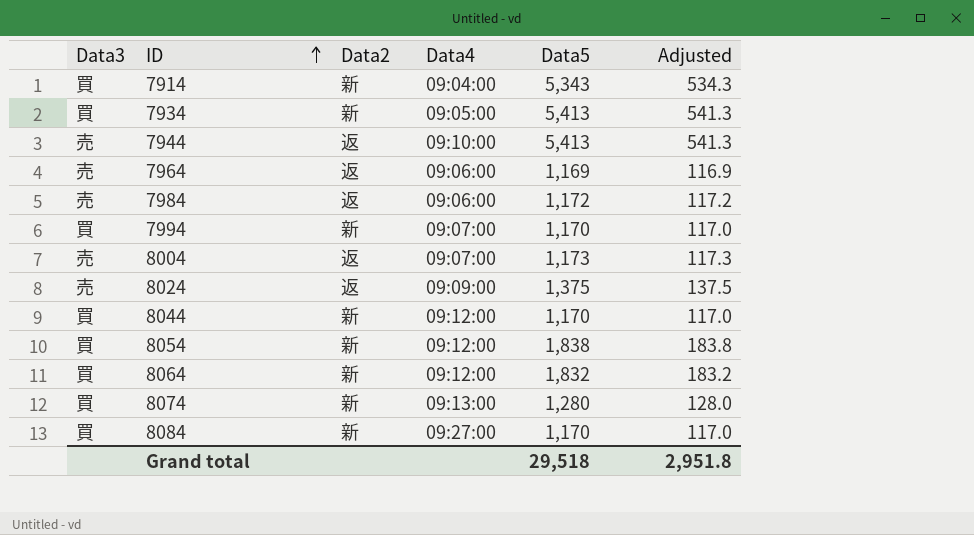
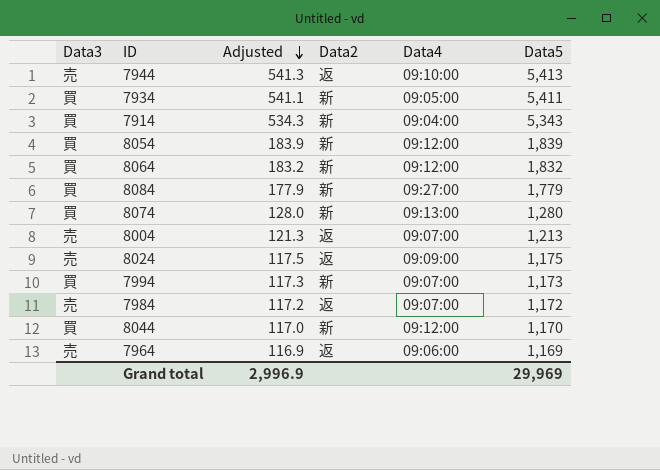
row order: ID ascending -> Adjusted descending
column Adjusted | position: 6 -> 3
7934 | Adjusted: 541.3 -> 541.1
7934 | Data5: 5,413 -> 5,411
8054 | Adjusted: 183.8 -> 183.9
8054 | Data5: 1,838 -> 1,839
8084 | Adjusted: 117.0 -> 177.9
8084 | Data5: 1,170 -> 1,779
8004 | Adjusted: 117.3 -> 121.3
8004 | Data5: 1,173 -> 1,213
8024 | Adjusted: 137.5 -> 117.5
8024 | Data5: 1,375 -> 1,175
7994 | Adjusted: 117.0 -> 117.3
7994 | Data5: 1,170 -> 1,173
7984 | Data4: 09:06:00 -> 09:07:00
Grand total | Adjusted: 2,951.8 -> 2,996.9
Grand total | Data5: 29,518 -> 29,969

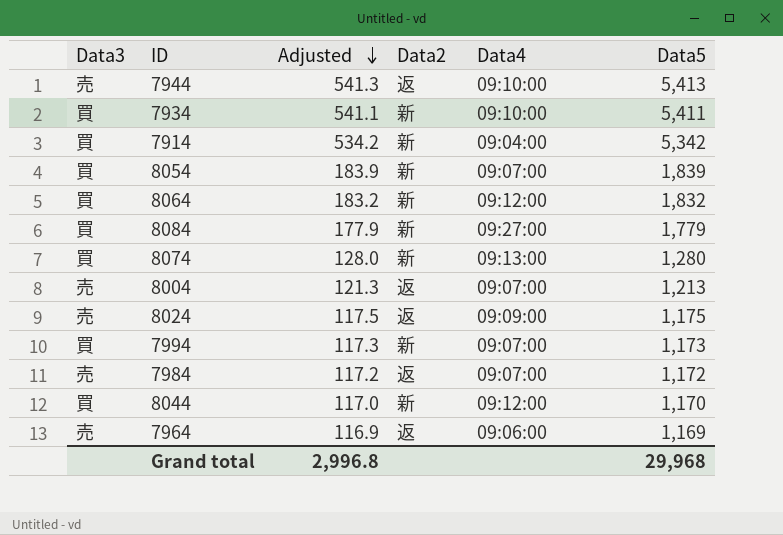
7934 | Data4: 09:05:00 -> 09:10:00
7914 | Adjusted: 534.3 -> 534.2
7914 | Data5: 5,343 -> 5,342
8054 | Data4: 09:12:00 -> 09:07:00
Grand total | Adjusted: 2,996.9 -> 2,996.8
Grand total | Data5: 29,969 -> 29,968

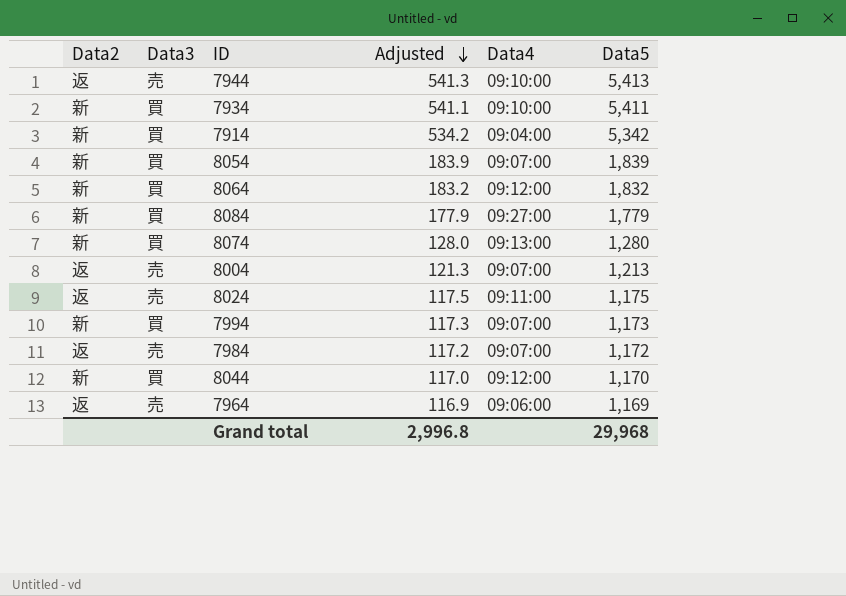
column Data2 | position: 4 -> 1
8024 | Data4: 09:09:00 -> 09:11:00

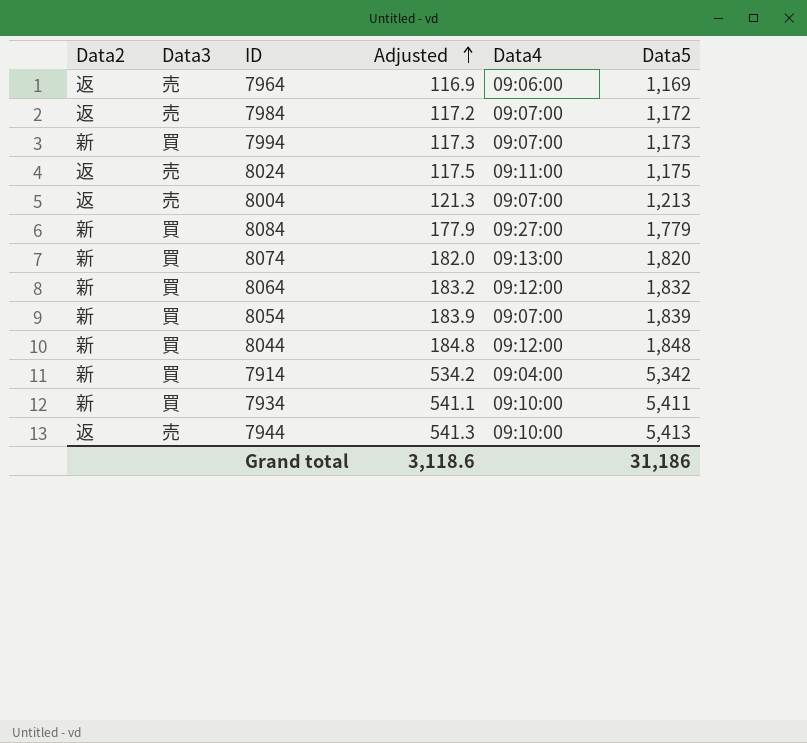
row order: Adjusted descending -> Adjusted ascending
8074 | Adjusted: 128.0 -> 182.0
8074 | Data5: 1,280 -> 1,820
8044 | Adjusted: 117.0 -> 184.8
8044 | Data5: 1,170 -> 1,848
Grand total | Adjusted: 2,996.8 -> 3,118.6
Grand total | Data5: 29,968 -> 31,186

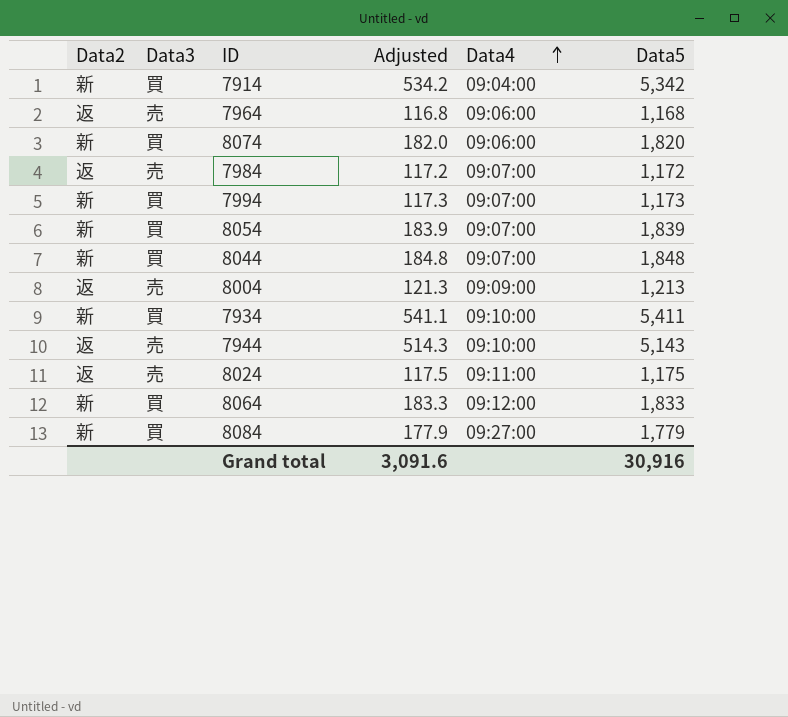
row order: Adjusted ascending -> Data4 ascending
7964 | Adjusted: 116.9 -> 116.8
7964 | Data5: 1,169 -> 1,168
8074 | Data4: 09:13:00 -> 09:06:00
8044 | Data4: 09:12:00 -> 09:07:00
8004 | Data4: 09:07:00 -> 09:09:00
7944 | Adjusted: 541.3 -> 514.3
7944 | Data5: 5,413 -> 5,143
8064 | Adjusted: 183.2 -> 183.3
8064 | Data5: 1,832 -> 1,833
Grand total | Adjusted: 3,118.6 -> 3,091.6
Grand total | Data5: 31,186 -> 30,916

